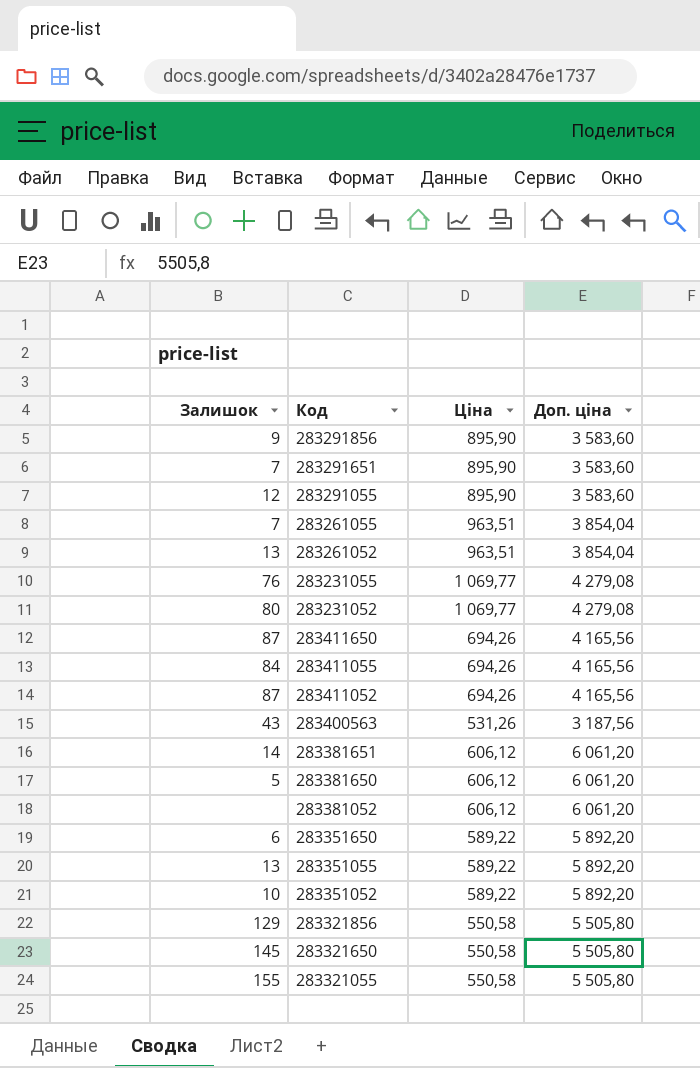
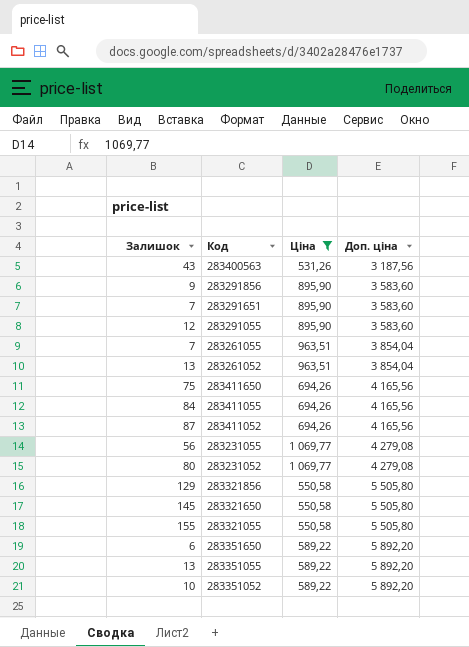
filter: none -> Ціна != 606,12
row order: none -> Доп. ціна ascending
283411650 | Залишок: 87 -> 75
283231055 | Залишок: 76 -> 56

